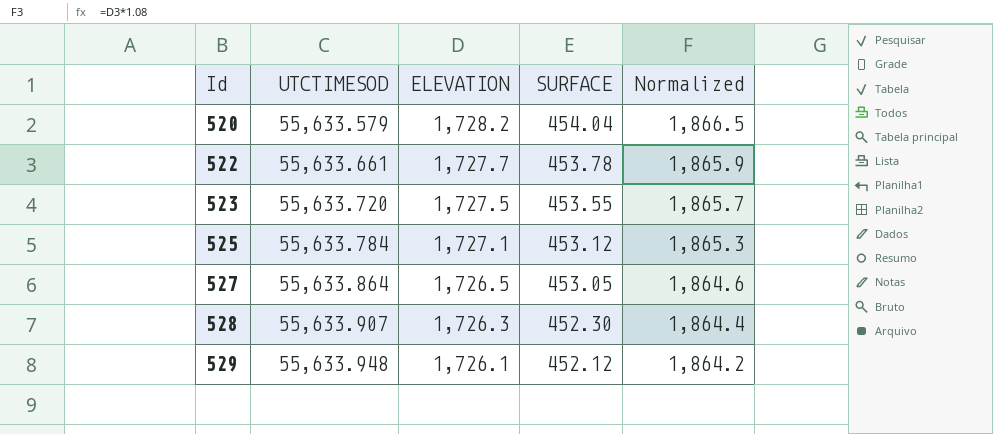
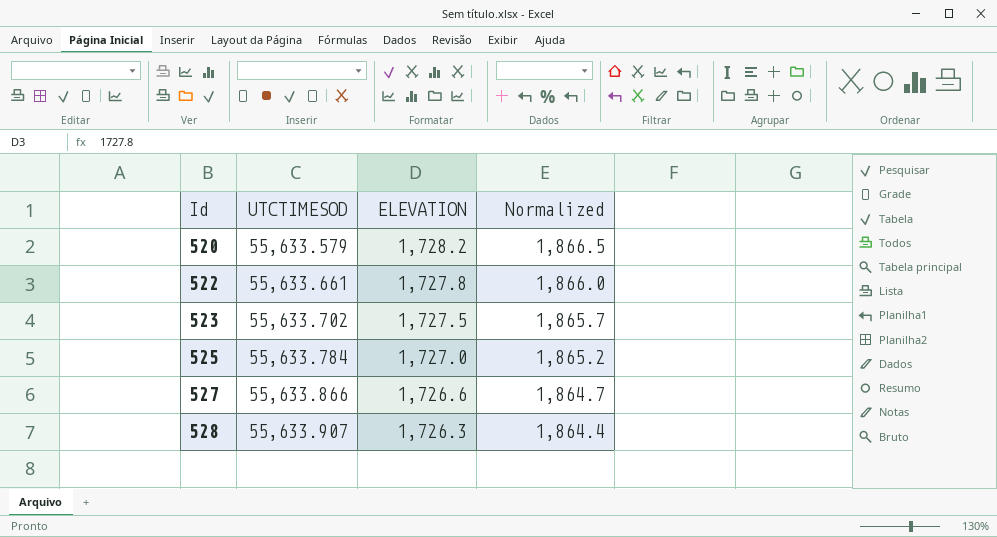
column SURFACE | position: 4 -> none
row 529: 55,633.948 | 1,726.1 | 452.12 | 1,864.2 -> none
522 | ELEVATION: 1,727.7 -> 1,727.8
522 | Normalized: 1,865.9 -> 1,866.0
523 | UTCTIMESOD: 55,633.720 -> 55,633.702
525 | ELEVATION: 1,727.1 -> 1,727.0
525 | Normalized: 1,865.3 -> 1,865.2
527 | UTCTIMESOD: 55,633.864 -> 55,633.866
527 | ELEVATION: 1,726.5 -> 1,726.6
527 | Normalized: 1,864.6 -> 1,864.7

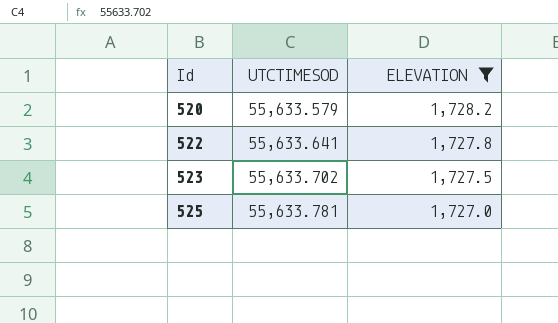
filter: none -> ELEVATION >= 1,727.0
column Normalized | formula: [ELEVATION] * 1.08 -> none
522 | UTCTIMESOD: 55,633.661 -> 55,633.641
525 | UTCTIMESOD: 55,633.784 -> 55,633.781

